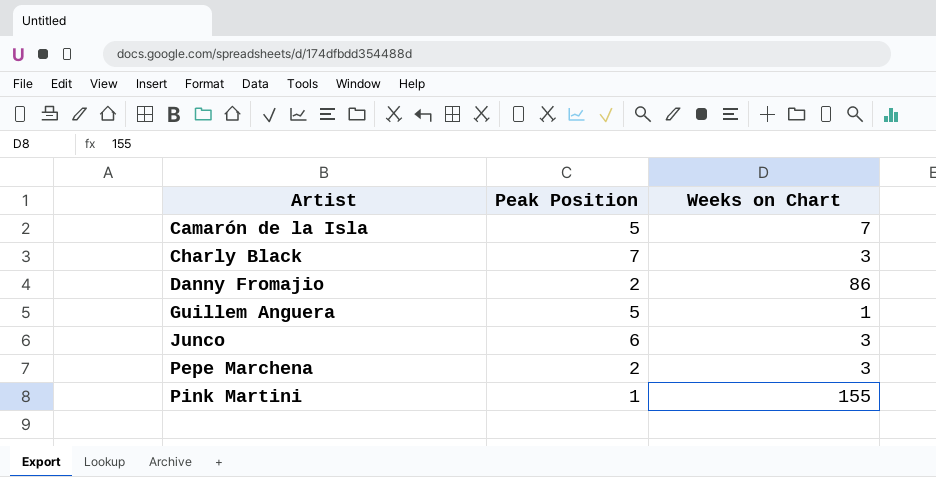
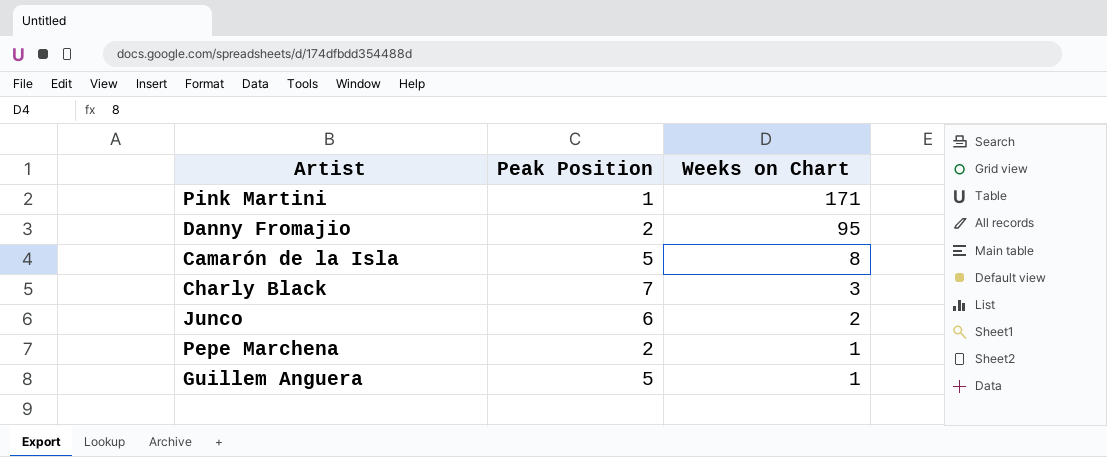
row order: Artist ascending -> Weeks on Chart descending
Pink Martini | Weeks on Chart: 155 -> 171
Danny Fromajio | Weeks on Chart: 86 -> 95
Camarón de la Isla | Weeks on Chart: 7 -> 8
Junco | Weeks on Chart: 3 -> 2
Pepe Marchena | Weeks on Chart: 3 -> 1

